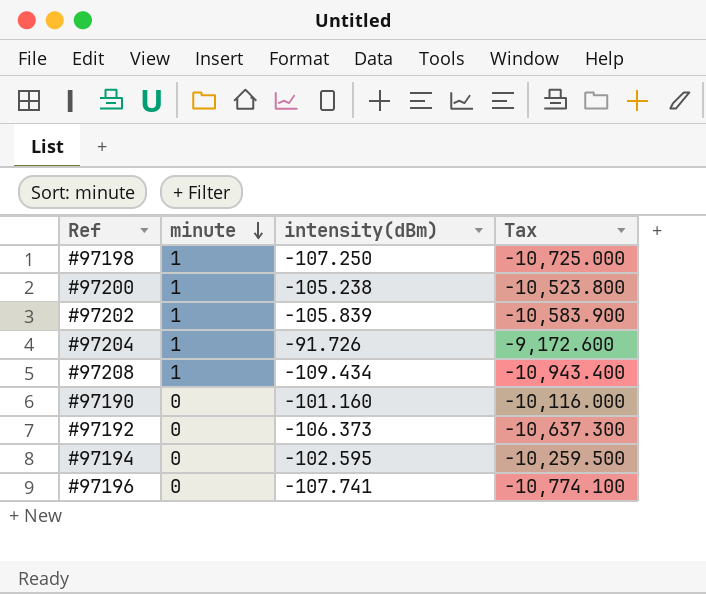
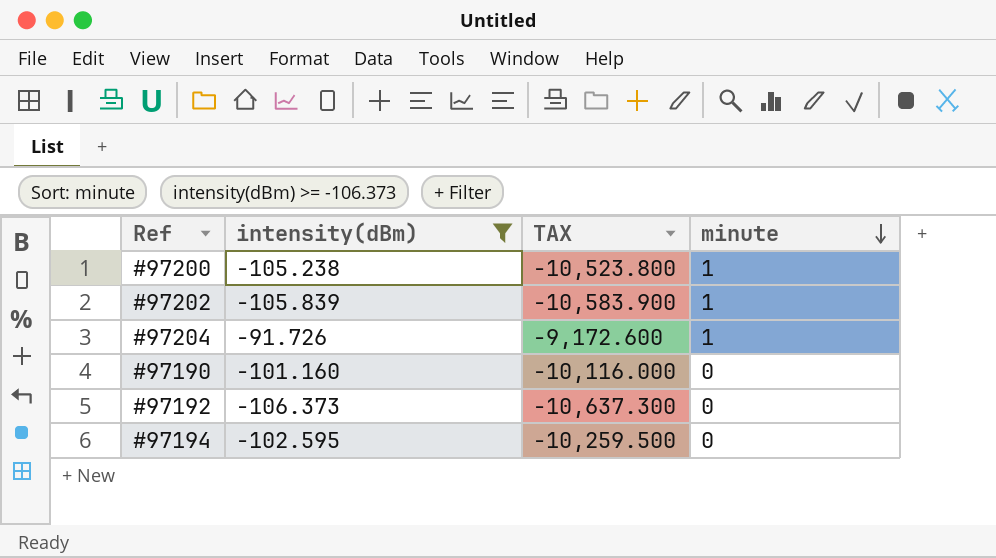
filter: none -> intensity(dBm) >= -106.373
column name: Tax -> TAX
column minute | position: 2 -> 4

